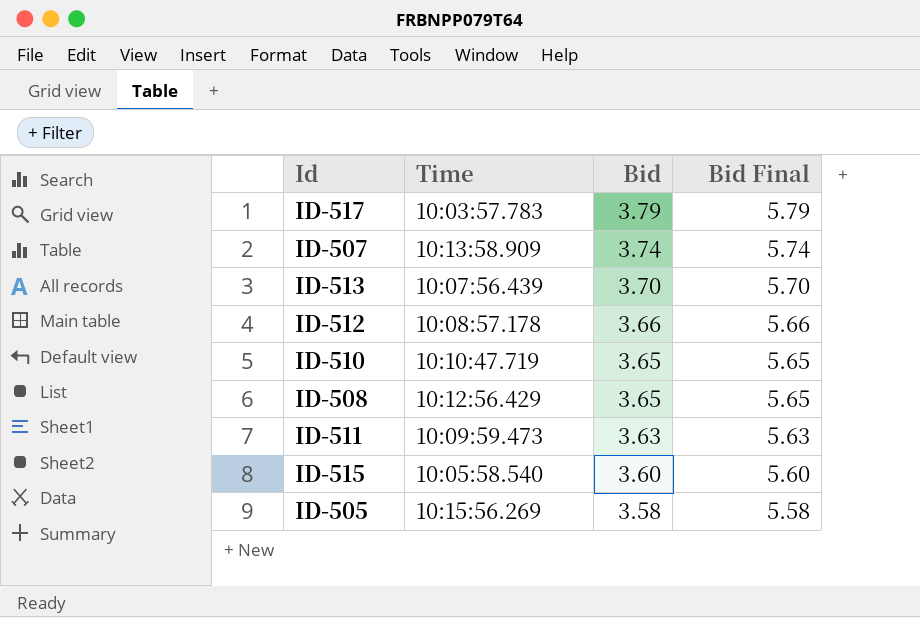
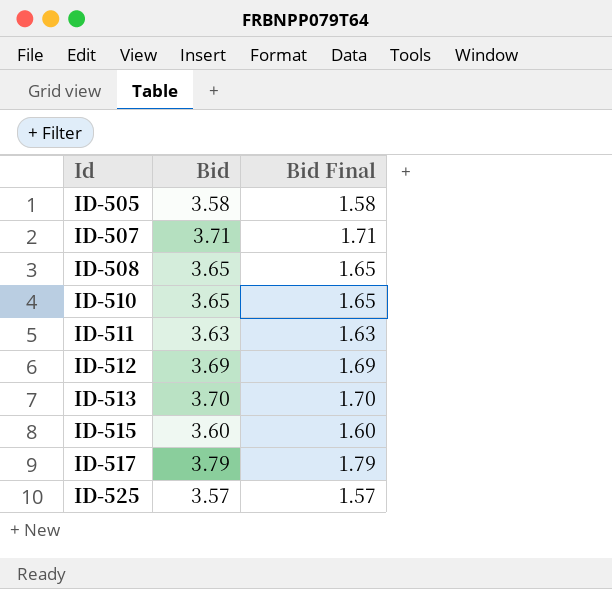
row order: Bid descending -> Id ascending
column Time | position: 2 -> none
column Bid Final | formula: [Bid] + 2 -> [Bid] - 2
ID-507 | Bid: 3.74 -> 3.71
ID-512 | Bid: 3.66 -> 3.69
row ID-525: none -> 3.57 | 1.57

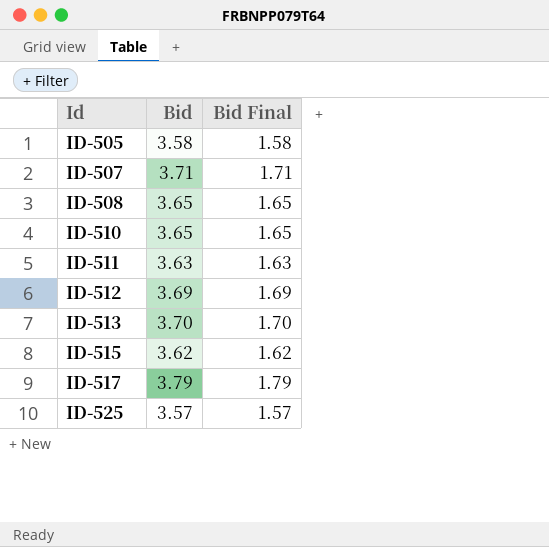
ID-515 | Bid: 3.60 -> 3.62
ID-515 | Bid Final: 1.60 -> 1.62

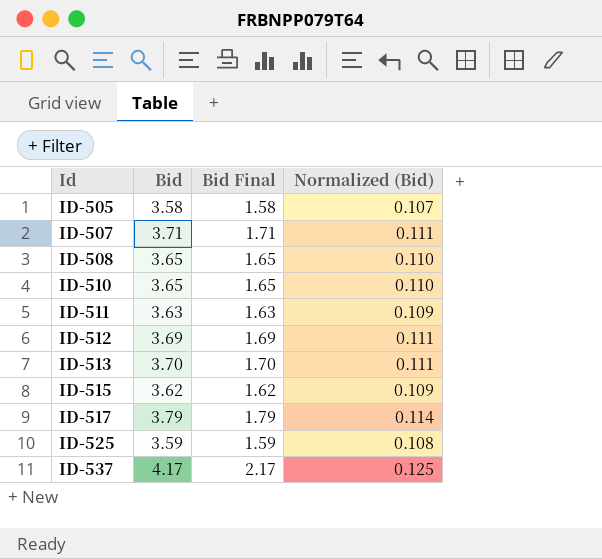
column Normalized (Bid) | formula: none -> [Bid] * 0.03
ID-525 | Bid: 3.57 -> 3.59
ID-525 | Bid Final: 1.57 -> 1.59
row ID-537: none -> 4.17 | 2.17 | 0.125

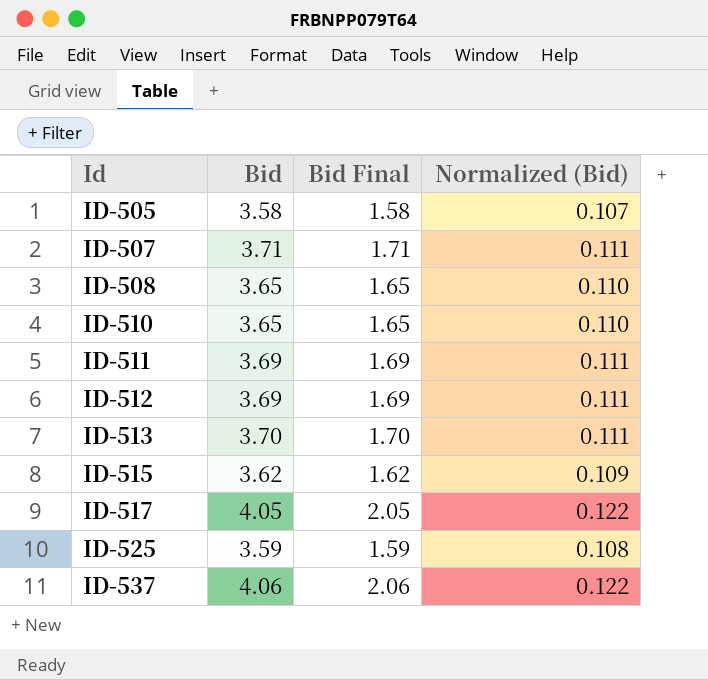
ID-511 | Bid: 3.63 -> 3.69
ID-511 | Bid Final: 1.63 -> 1.69
ID-511 | Normalized (Bid): 0.109 -> 0.111
ID-517 | Bid: 3.79 -> 4.05
ID-517 | Bid Final: 1.79 -> 2.05
ID-517 | Normalized (Bid): 0.114 -> 0.122
ID-537 | Bid: 4.17 -> 4.06
ID-537 | Bid Final: 2.17 -> 2.06
ID-537 | Normalized (Bid): 0.125 -> 0.122

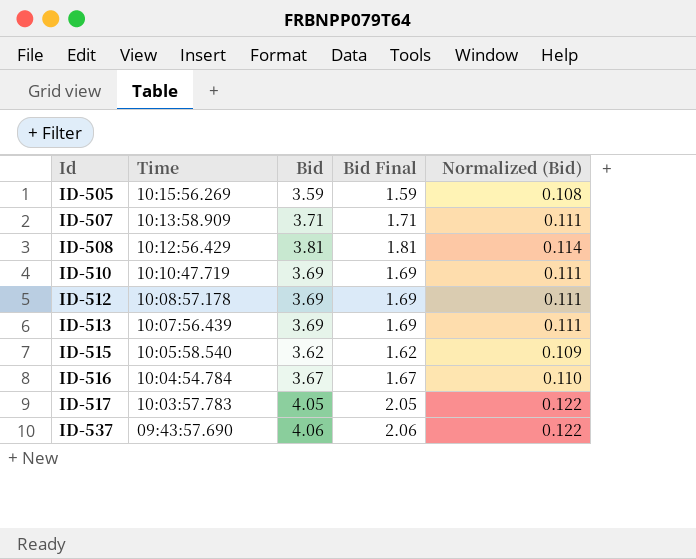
column Time | position: none -> 2
row ID-511: 3.69 | 1.69 | 0.111 -> none
row ID-525: 3.59 | 1.59 | 0.108 -> none
ID-505 | Bid: 3.58 -> 3.59
ID-505 | Bid Final: 1.58 -> 1.59
ID-505 | Normalized (Bid): 0.107 -> 0.108
ID-508 | Bid: 3.65 -> 3.81
ID-508 | Bid Final: 1.65 -> 1.81
ID-508 | Normalized (Bid): 0.110 -> 0.114
ID-510 | Bid: 3.65 -> 3.69
ID-510 | Bid Final: 1.65 -> 1.69
ID-510 | Normalized (Bid): 0.110 -> 0.111
ID-513 | Bid: 3.70 -> 3.69
ID-513 | Bid Final: 1.70 -> 1.69
row ID-516: none -> 10:04:54.784 | 3.67 | 1.67 | 0.110

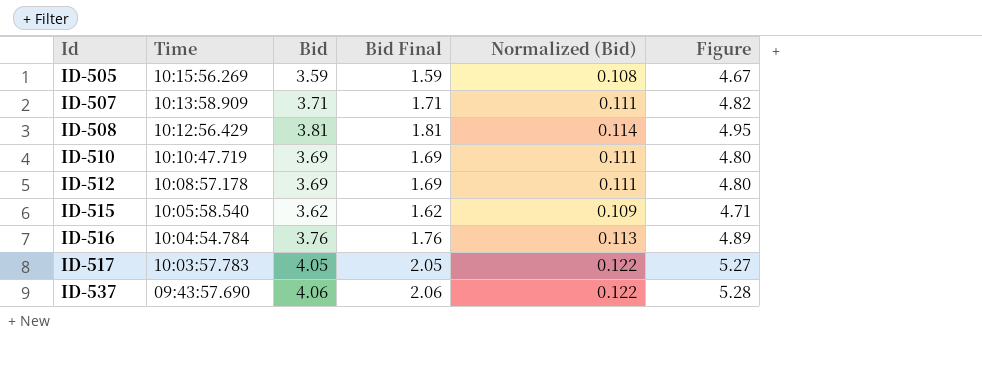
column Figure | formula: none -> [Bid] * 1.3
row ID-513: 10:07:56.439 | 3.69 | 1.69 | 0.111 -> none
ID-516 | Bid: 3.67 -> 3.76
ID-516 | Bid Final: 1.67 -> 1.76
ID-516 | Normalized (Bid): 0.110 -> 0.113

